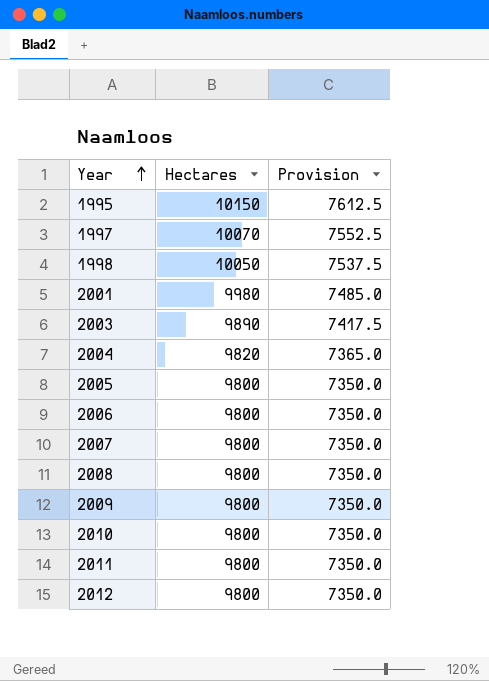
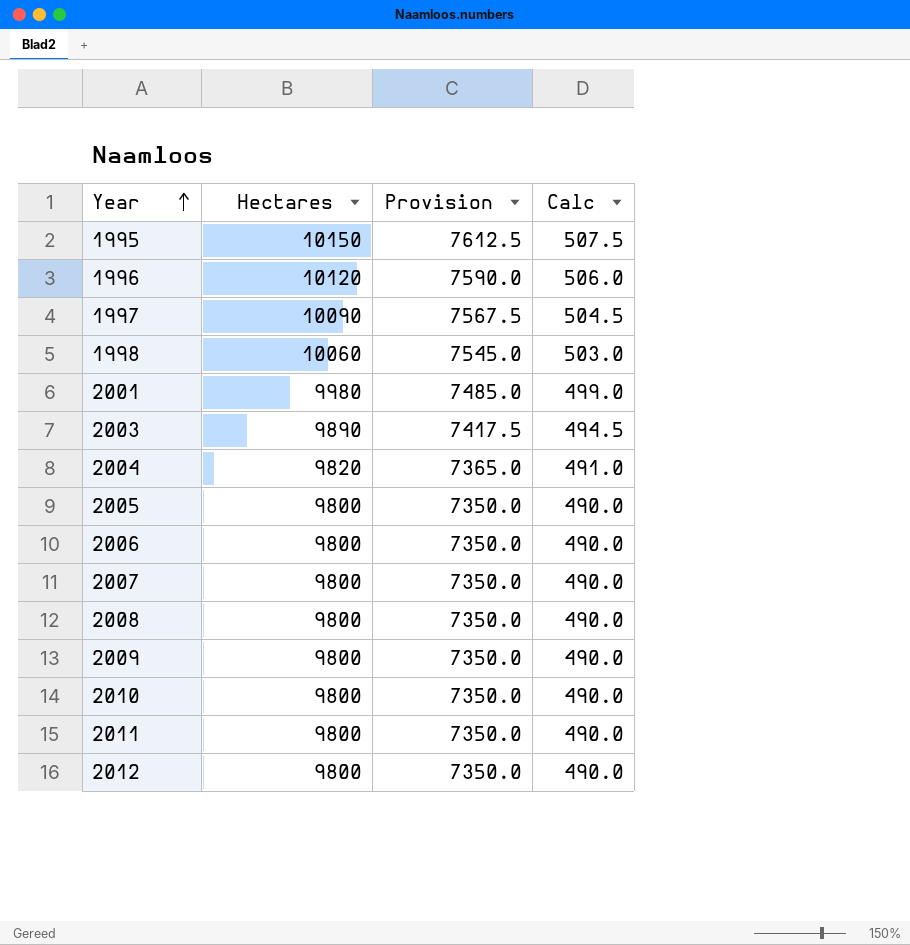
column Calc | formula: none -> [Hectares] * 0.05
row 1996: none -> 10120 | 7590.0 | 506.0
1997 | Hectares: 10070 -> 10090
1997 | Provision: 7552.5 -> 7567.5
1998 | Hectares: 10050 -> 10060
1998 | Provision: 7537.5 -> 7545.0

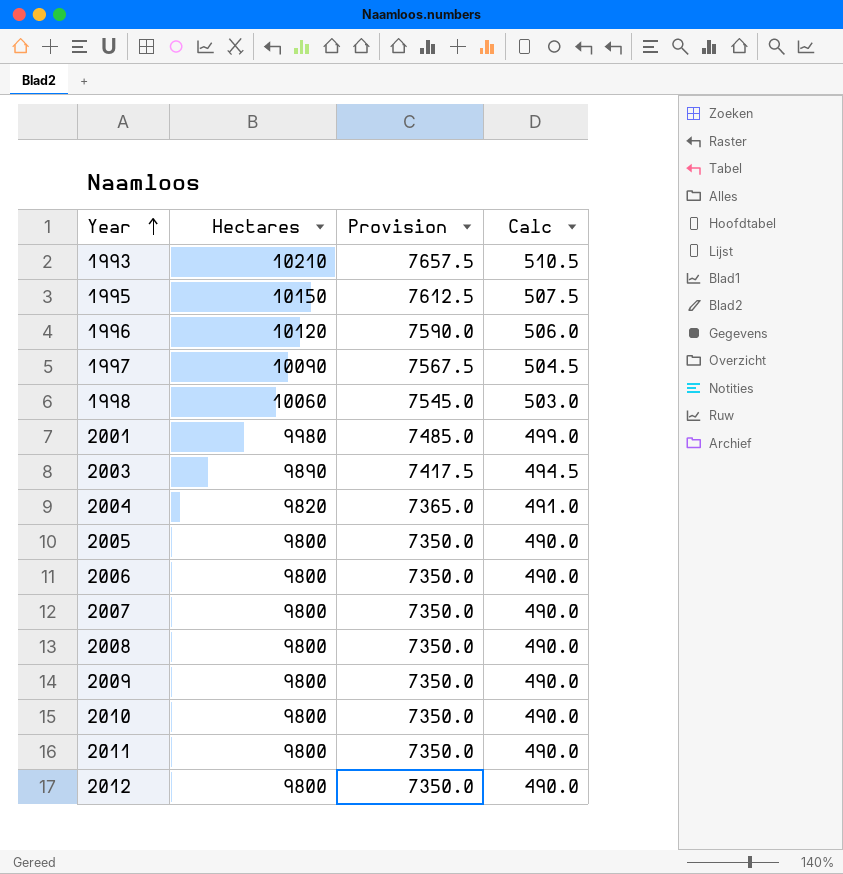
row 1993: none -> 10210 | 7657.5 | 510.5

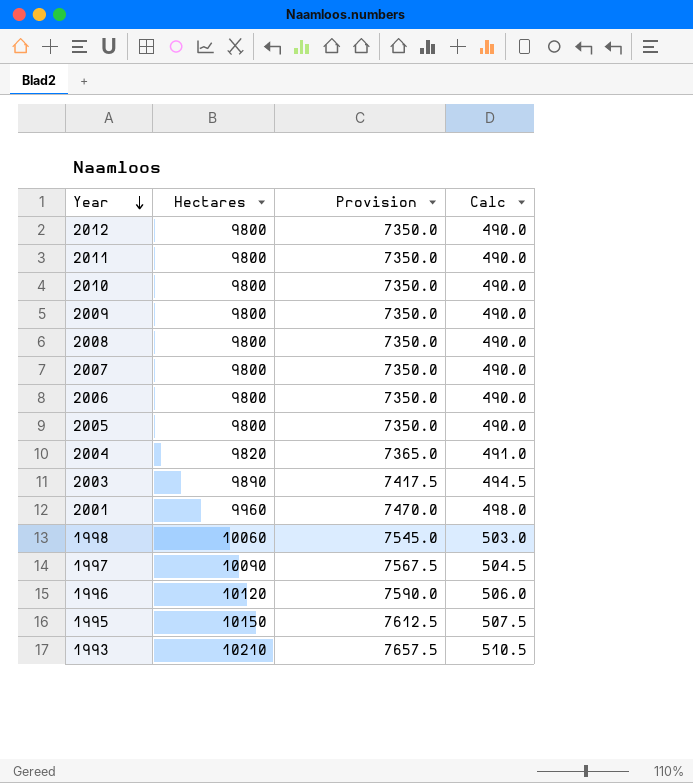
row order: Year ascending -> Year descending
2001 | Hectares: 9980 -> 9960
2001 | Provision: 7485.0 -> 7470.0
2001 | Calc: 499.0 -> 498.0

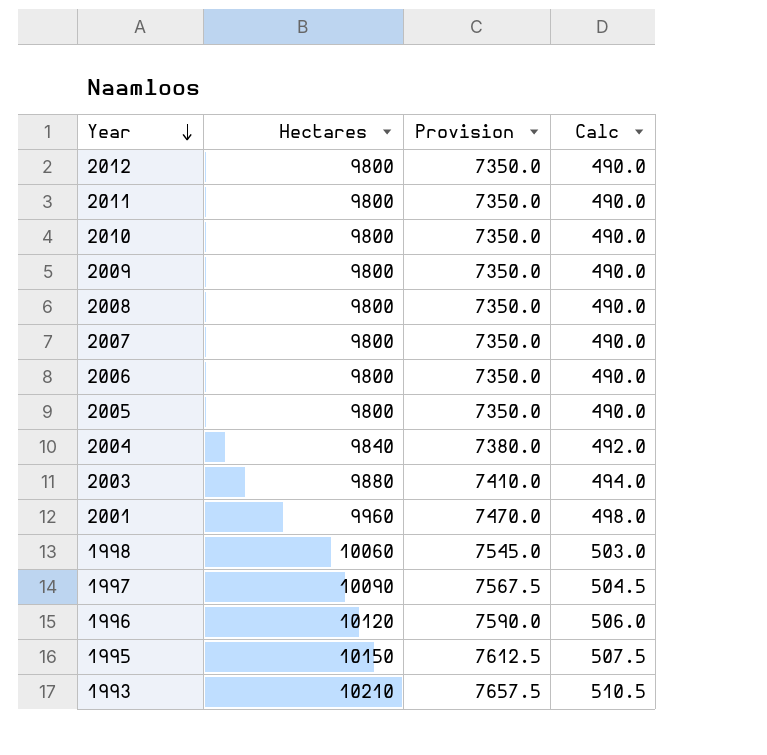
2004 | Hectares: 9820 -> 9840
2004 | Provision: 7365.0 -> 7380.0
2004 | Calc: 491.0 -> 492.0
2003 | Hectares: 9890 -> 9880
2003 | Provision: 7417.5 -> 7410.0
2003 | Calc: 494.5 -> 494.0

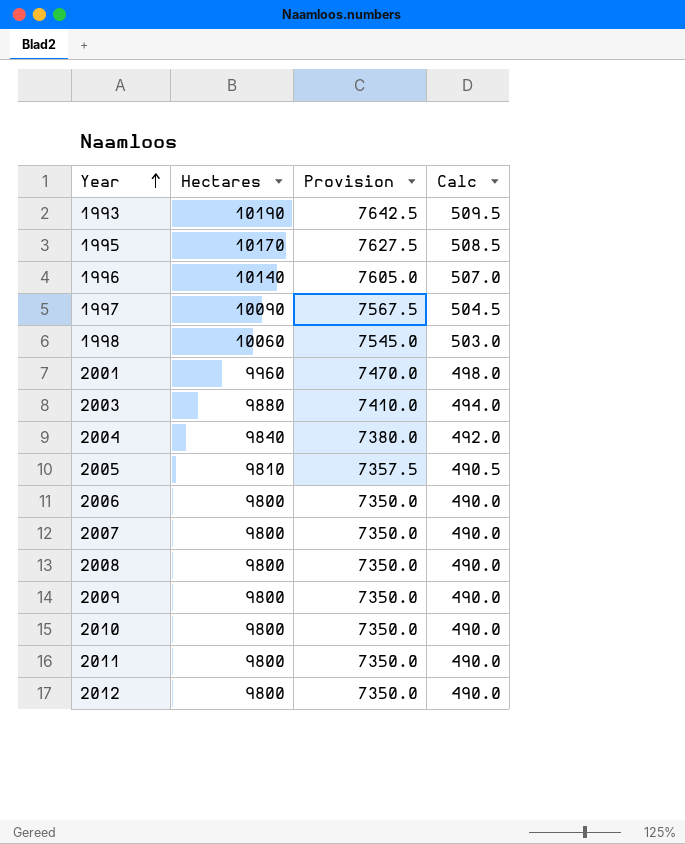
row order: Year descending -> Year ascending
1993 | Hectares: 10210 -> 10190
1993 | Provision: 7657.5 -> 7642.5
1993 | Calc: 510.5 -> 509.5
1995 | Hectares: 10150 -> 10170
1995 | Provision: 7612.5 -> 7627.5
1995 | Calc: 507.5 -> 508.5
1996 | Hectares: 10120 -> 10140
1996 | Provision: 7590.0 -> 7605.0
1996 | Calc: 506.0 -> 507.0
2005 | Hectares: 9800 -> 9810
2005 | Provision: 7350.0 -> 7357.5
2005 | Calc: 490.0 -> 490.5

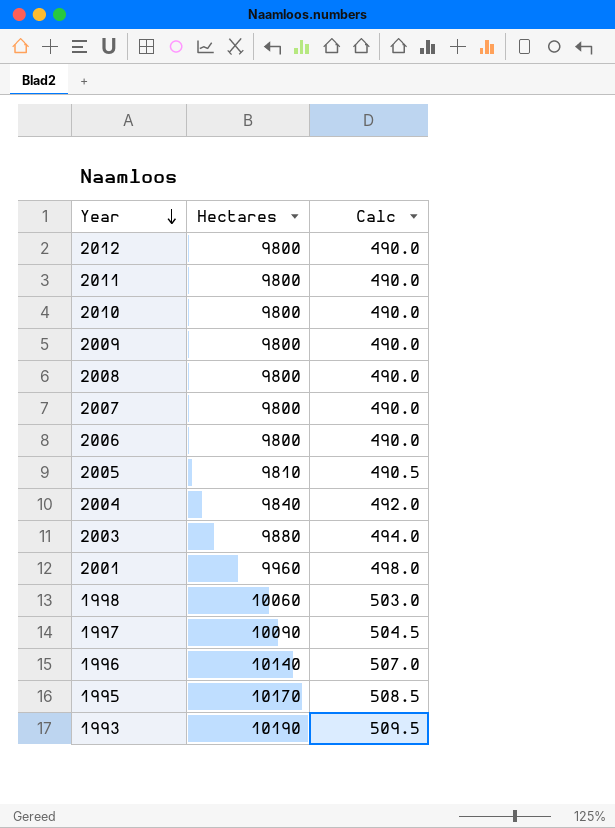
row order: Year ascending -> Year descending
column Provision | formula: [Hectares] * 0.75 -> none

